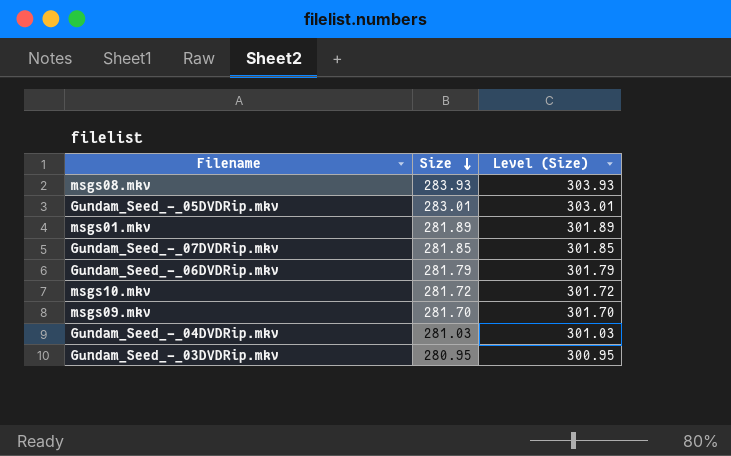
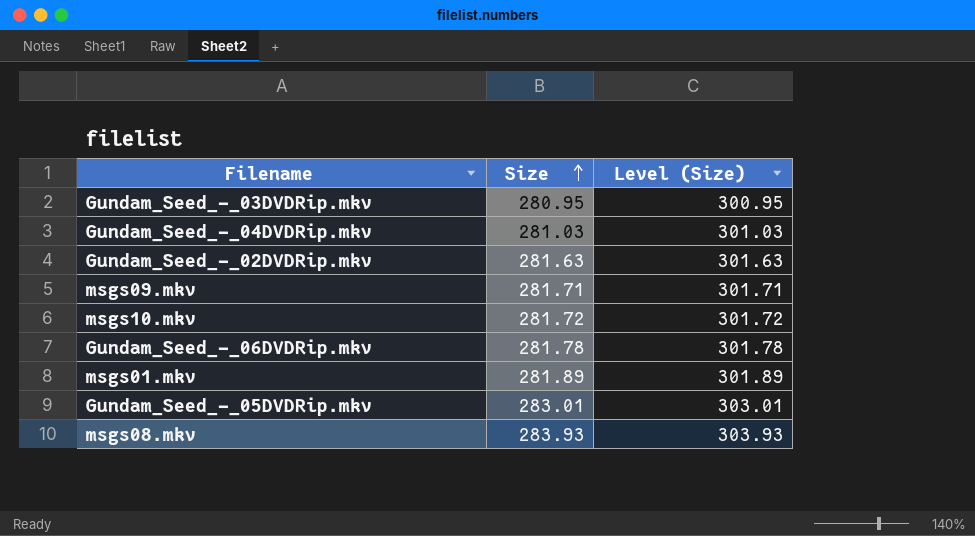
row order: Size descending -> Size ascending
row Gundam_Seed_-_07DVDRip.mkv: 281.85 | 301.85 -> none
row Gundam_Seed_-_02DVDRip.mkv: none -> 281.63 | 301.63
msgs09.mkv | Size: 281.70 -> 281.71
msgs09.mkv | Level (Size): 301.70 -> 301.71
Gundam_Seed_-_06DVDRip.mkv | Size: 281.79 -> 281.78
Gundam_Seed_-_06DVDRip.mkv | Level (Size): 301.79 -> 301.78

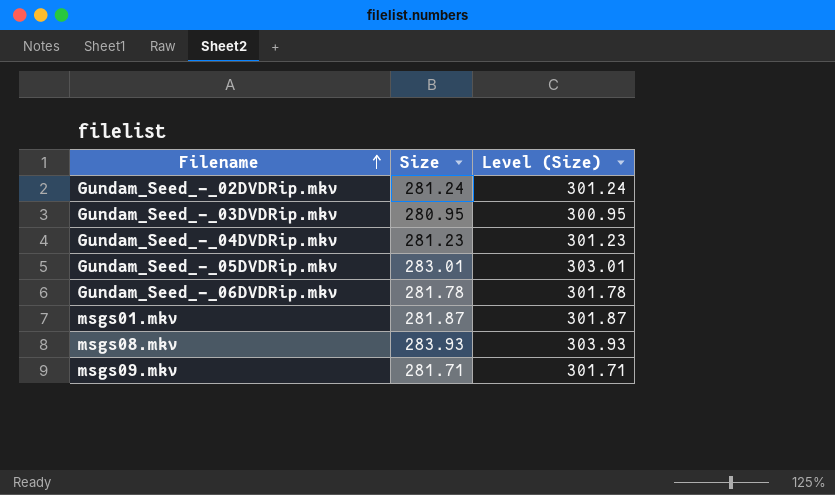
row order: Size ascending -> Filename ascending
row msgs10.mkv: 281.72 | 301.72 -> none
Gundam_Seed_-_02DVDRip.mkv | Size: 281.63 -> 281.24
Gundam_Seed_-_02DVDRip.mkv | Level (Size): 301.63 -> 301.24
Gundam_Seed_-_04DVDRip.mkv | Size: 281.03 -> 281.23
Gundam_Seed_-_04DVDRip.mkv | Level (Size): 301.03 -> 301.23
msgs01.mkv | Size: 281.89 -> 281.87
msgs01.mkv | Level (Size): 301.89 -> 301.87

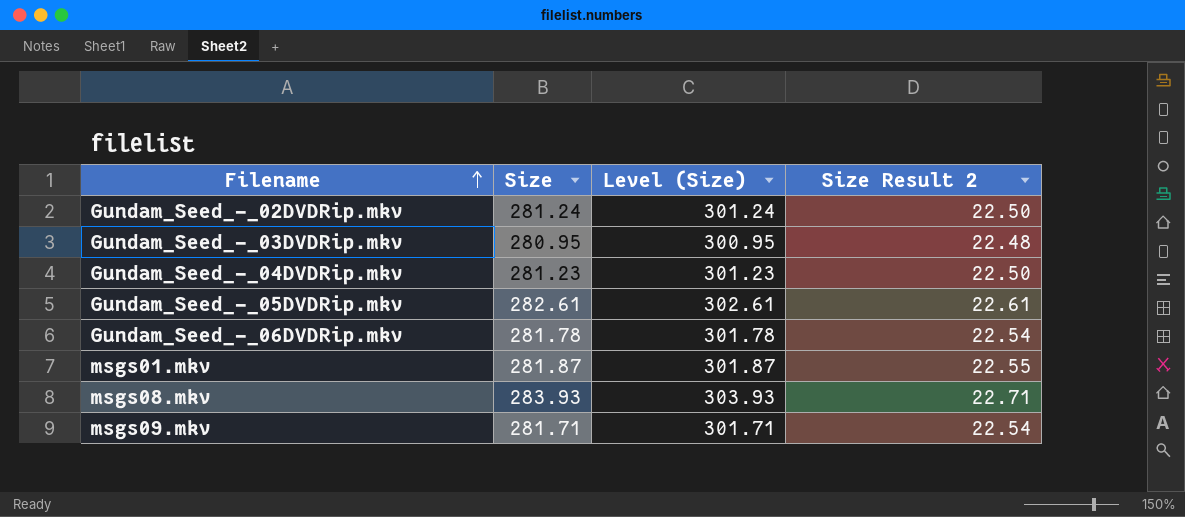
column Size Result 2 | formula: none -> [Size] * 0.08
Gundam_Seed_-_05DVDRip.mkv | Size: 283.01 -> 282.61
Gundam_Seed_-_05DVDRip.mkv | Level (Size): 303.01 -> 302.61

